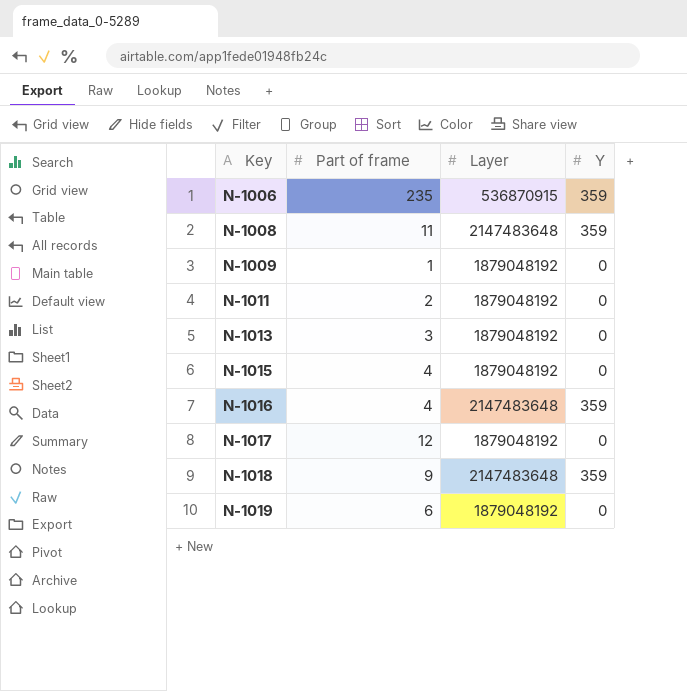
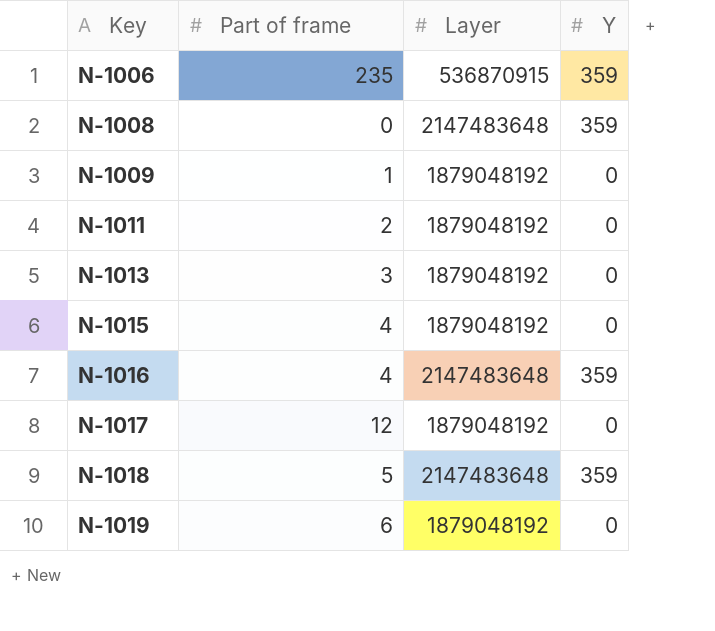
N-1008 | Part of frame: 11 -> 0
N-1018 | Part of frame: 9 -> 5

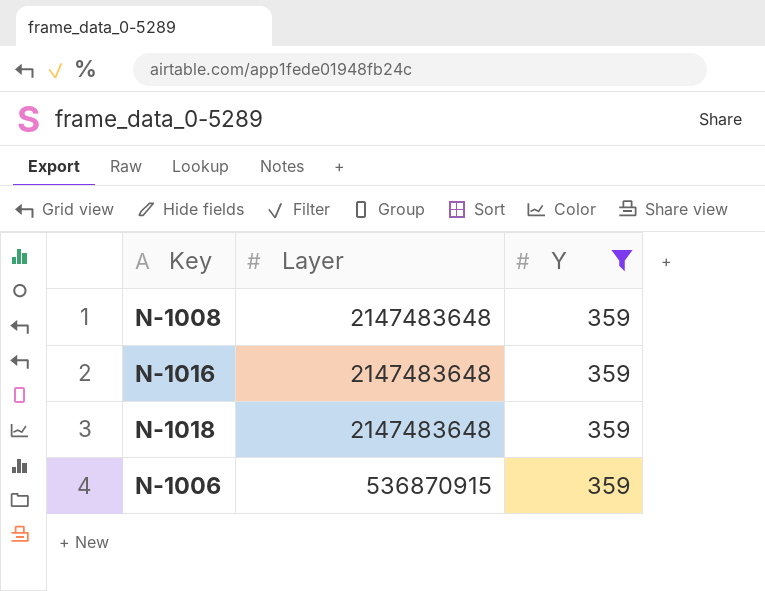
filter: none -> Y = 359
row order: Key ascending -> Layer descending
column Part of frame | position: 2 -> none

